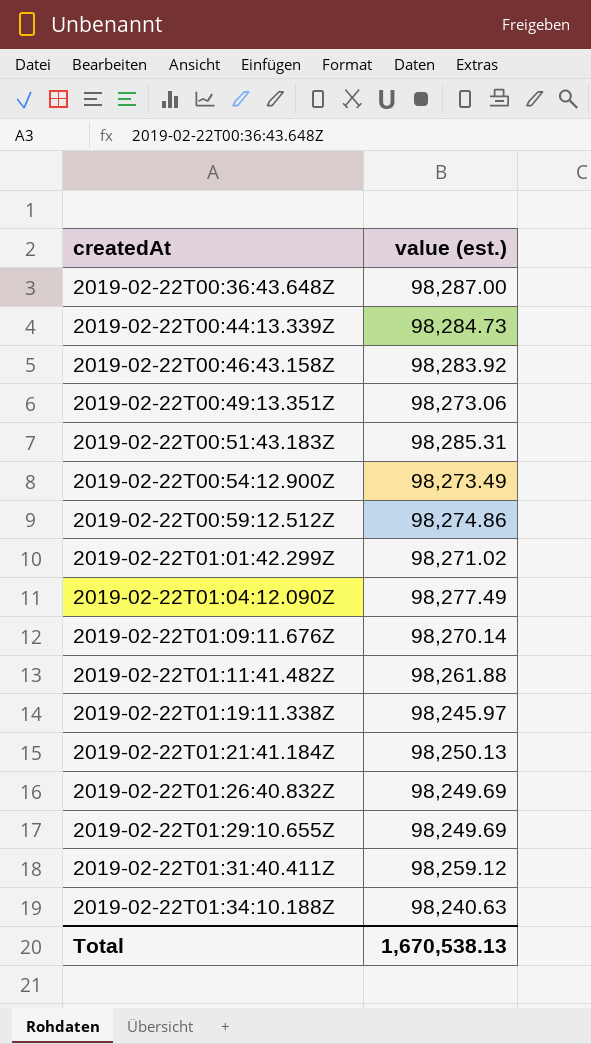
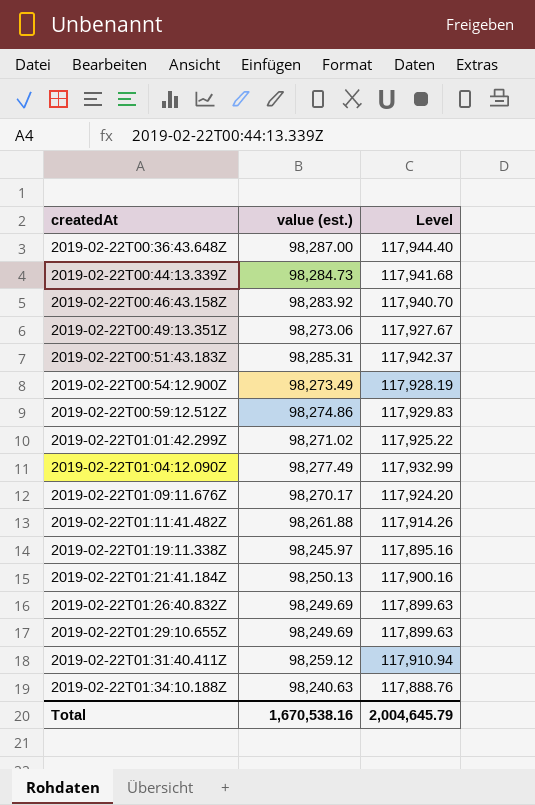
column Level | formula: none -> [value (est.)] * 1.2
2019-02-22T01:09:11.676Z | value (est.): 98,270.14 -> 98,270.17
Total | value (est.): 1,670,538.13 -> 1,670,538.16

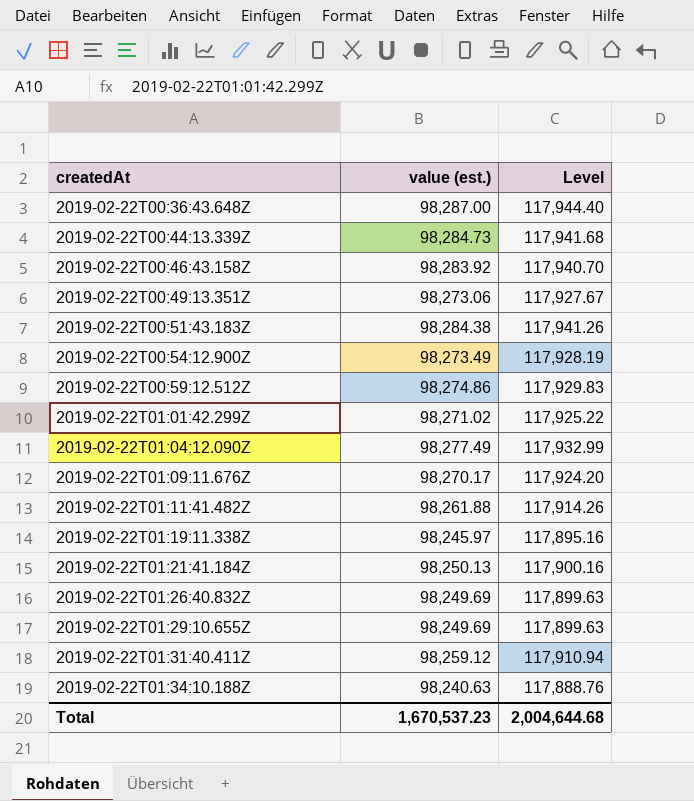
2019-02-22T00:51:43.183Z | value (est.): 98,285.31 -> 98,284.38
2019-02-22T00:51:43.183Z | Level: 117,942.37 -> 117,941.26
Total | value (est.): 1,670,538.16 -> 1,670,537.23
Total | Level: 2,004,645.79 -> 2,004,644.68

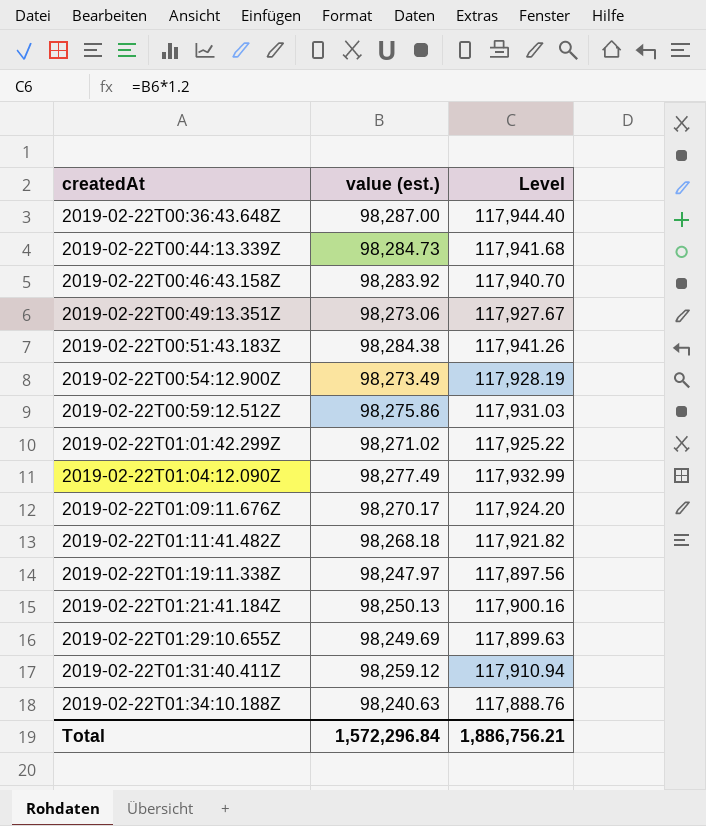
row 2019-02-22T01:26:40.832Z: 98,249.69 | 117,899.63 -> none
2019-02-22T00:59:12.512Z | value (est.): 98,274.86 -> 98,275.86
2019-02-22T00:59:12.512Z | Level: 117,929.83 -> 117,931.03
2019-02-22T01:11:41.482Z | value (est.): 98,261.88 -> 98,268.18
2019-02-22T01:11:41.482Z | Level: 117,914.26 -> 117,921.82
2019-02-22T01:19:11.338Z | value (est.): 98,245.97 -> 98,247.97
2019-02-22T01:19:11.338Z | Level: 117,895.16 -> 117,897.56
Total | value (est.): 1,670,537.23 -> 1,572,296.84
Total | Level: 2,004,644.68 -> 1,886,756.21

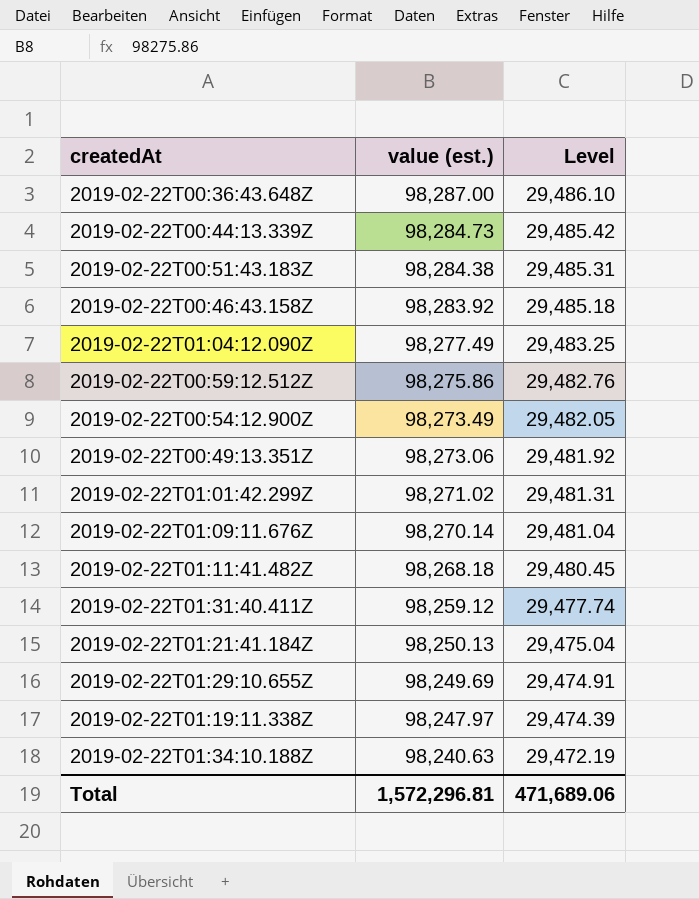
row order: createdAt ascending -> value (est.) descending
column Level | formula: [value (est.)] * 1.2 -> [value (est.)] * 0.3
2019-02-22T01:09:11.676Z | value (est.): 98,270.17 -> 98,270.14
Total | value (est.): 1,572,296.84 -> 1,572,296.81
Total | Level: 1,886,756.21 -> 471,689.06

